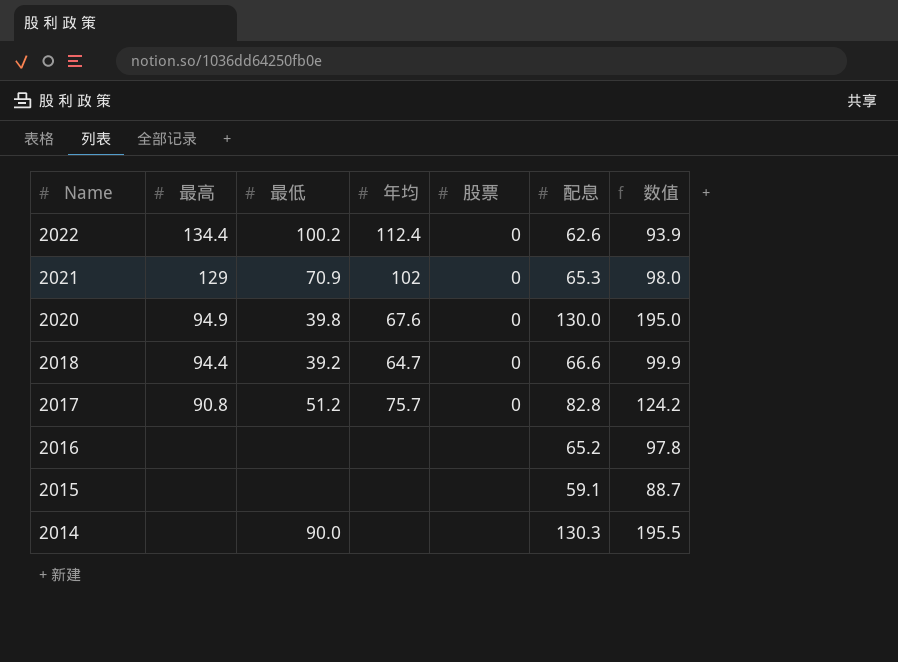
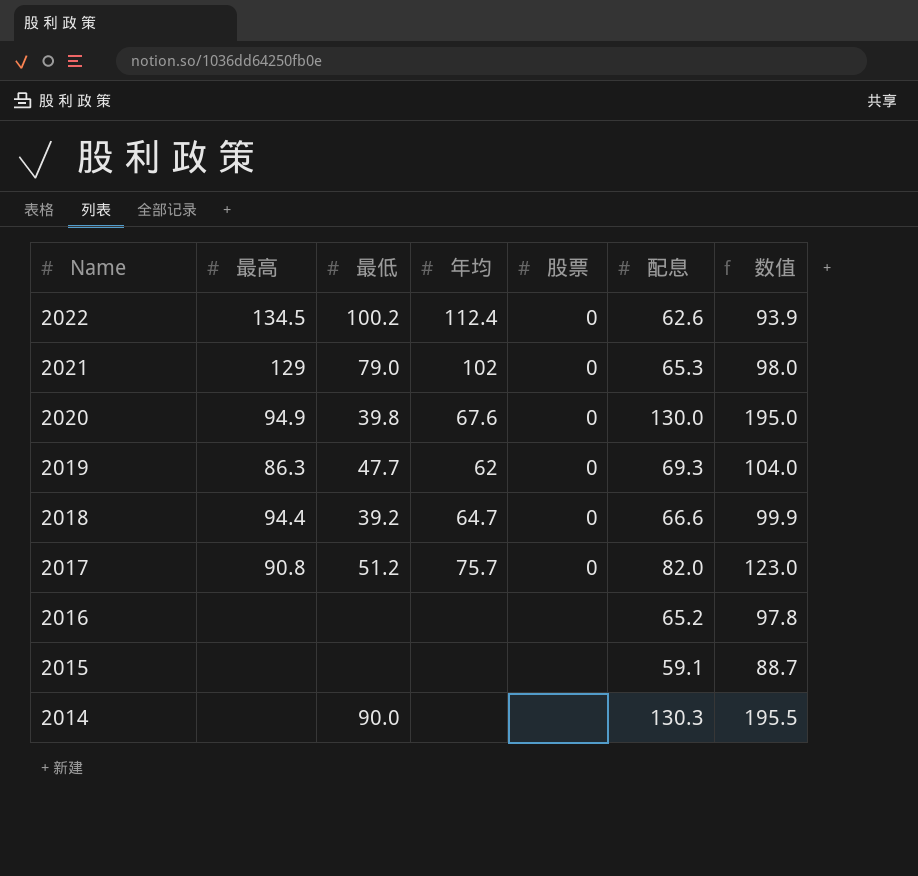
2022 | 最高: 134.4 -> 134.5
2021 | 最低: 70.9 -> 79.0
row 2019: none -> 86.3 | 47.7 | 62 | 0 | 69.3 | 104.0
2017 | 配息: 82.8 -> 82.0
2017 | 数值: 124.2 -> 123.0

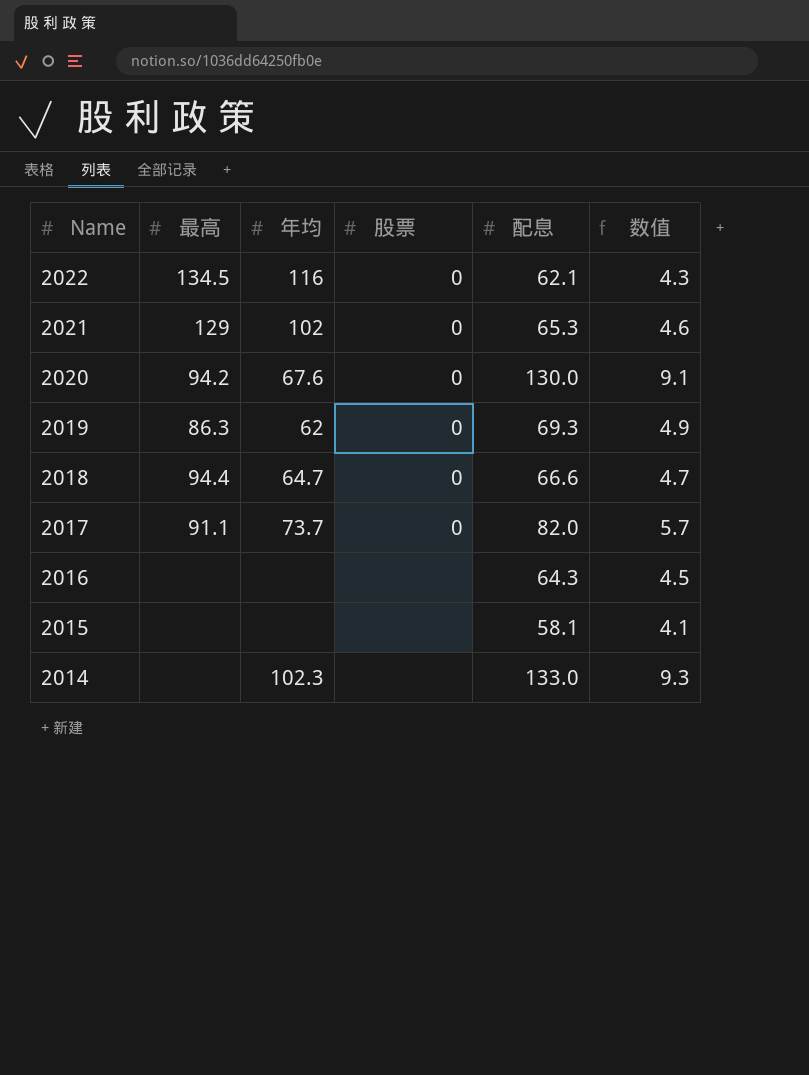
column 最低 | position: 3 -> none
column 数值 | formula: [配息] * 1.5 -> [配息] * 0.07
2022 | 年均: 112.4 -> 116
2022 | 配息: 62.6 -> 62.1
2020 | 最高: 94.9 -> 94.2
2017 | 最高: 90.8 -> 91.1
2017 | 年均: 75.7 -> 73.7
2016 | 配息: 65.2 -> 64.3
2015 | 配息: 59.1 -> 58.1
2014 | 年均: none -> 102.3
2014 | 配息: 130.3 -> 133.0

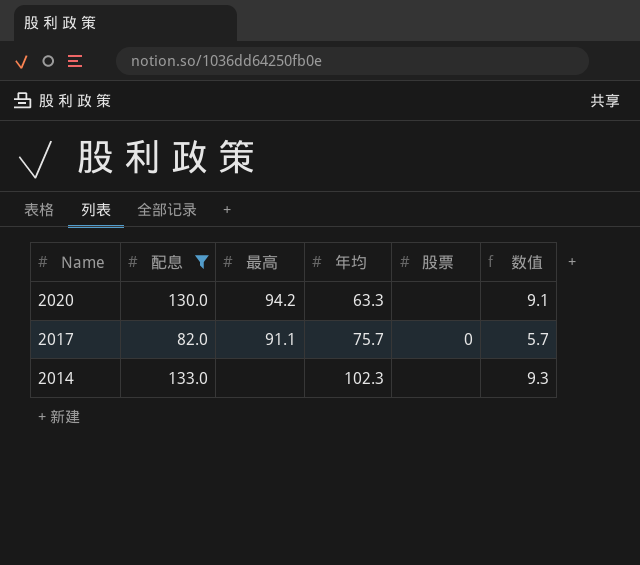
filter: none -> 配息 >= 82.0
column 配息 | position: 5 -> 2
2020 | 年均: 67.6 -> 63.3
2020 | 股票: 0 -> none
2017 | 年均: 73.7 -> 75.7

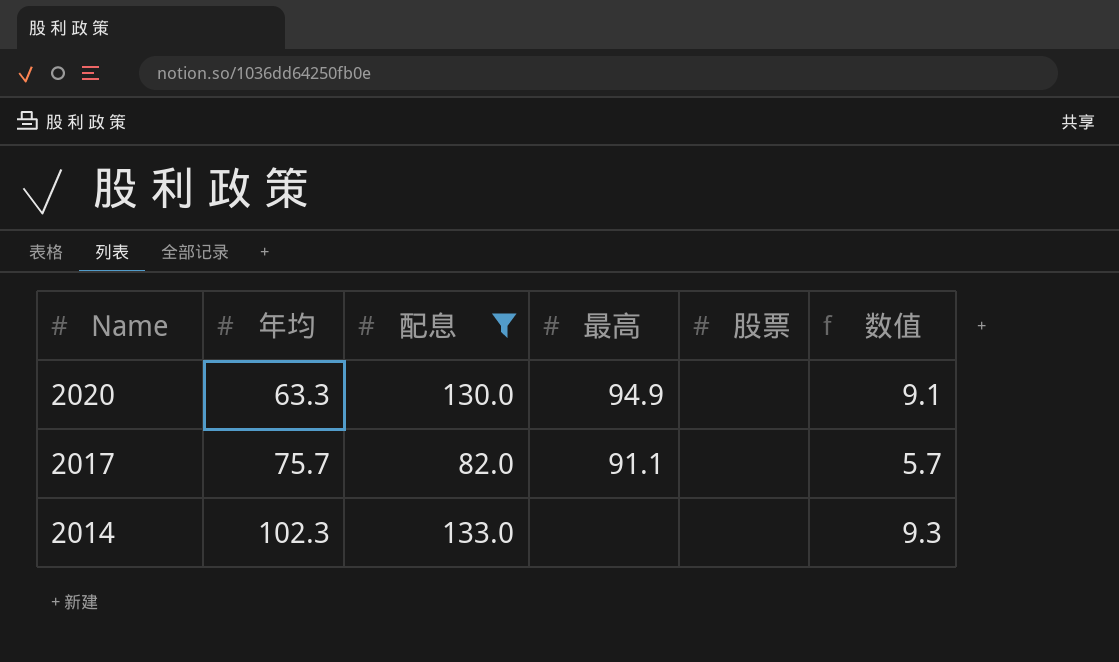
column 年均 | position: 4 -> 2
2020 | 最高: 94.2 -> 94.9
2017 | 股票: 0 -> none

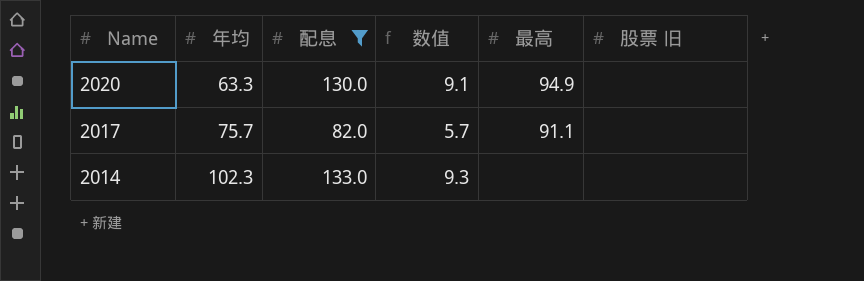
column 数值 | position: 6 -> 4
column name: 股票 -> 股票 旧

